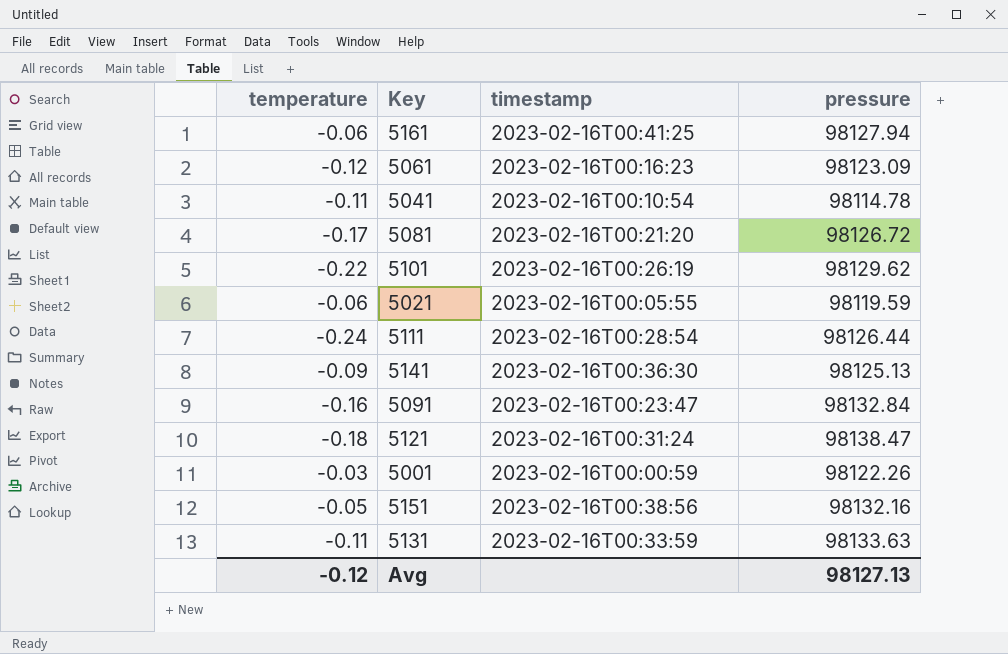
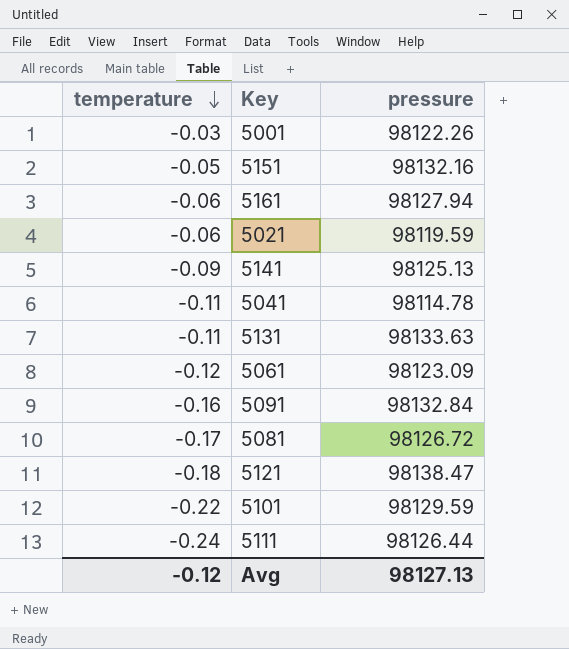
row order: none -> temperature descending
column timestamp | position: 3 -> none
5101 | pressure: 98129.62 -> 98129.59

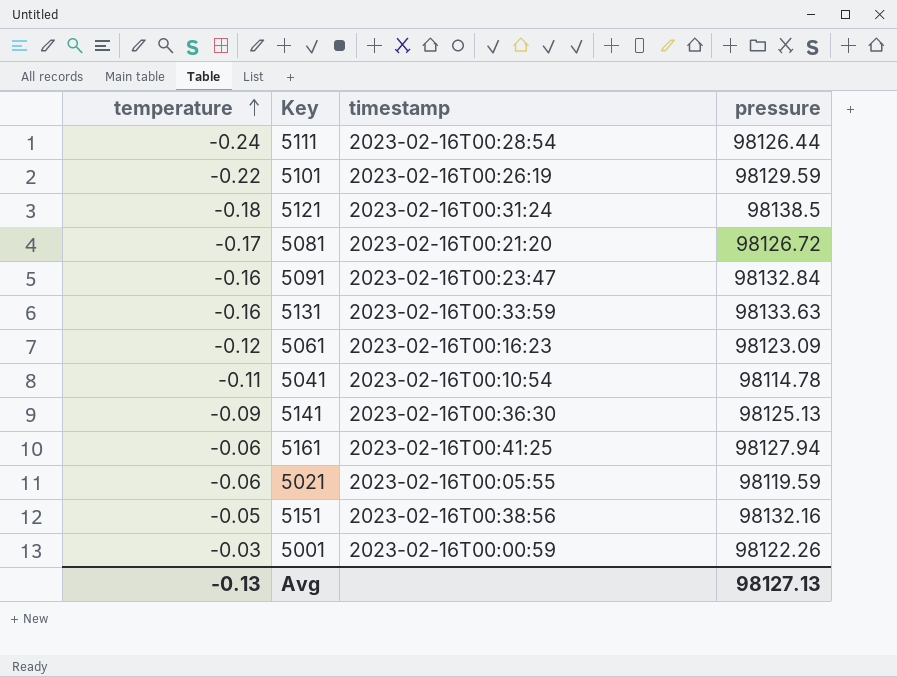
row order: temperature descending -> temperature ascending
column timestamp | position: none -> 3
5121 | pressure: 98138.47 -> 98138.5
5131 | temperature: -0.11 -> -0.16
Avg | temperature: -0.12 -> -0.13

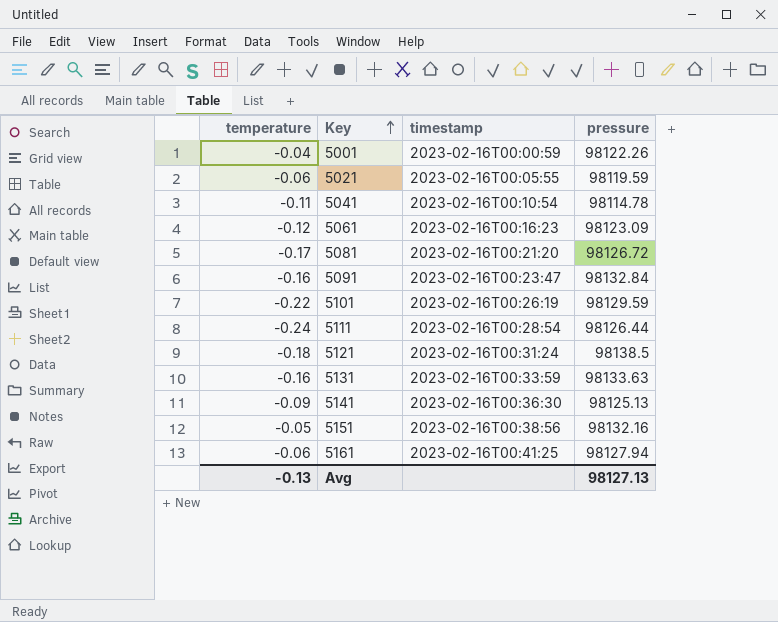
row order: temperature ascending -> Key ascending
5001 | temperature: -0.03 -> -0.04

